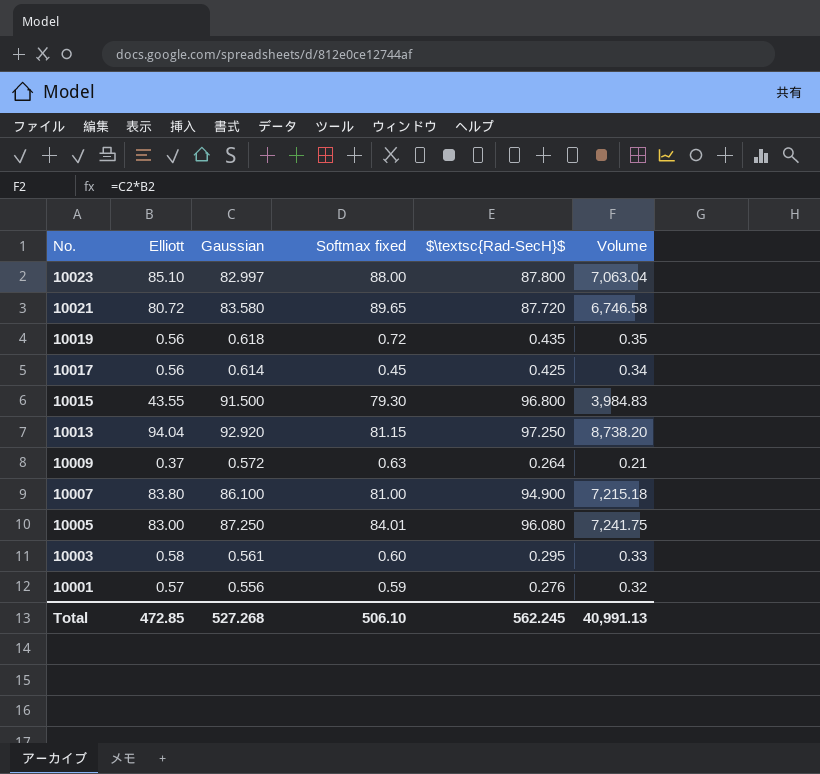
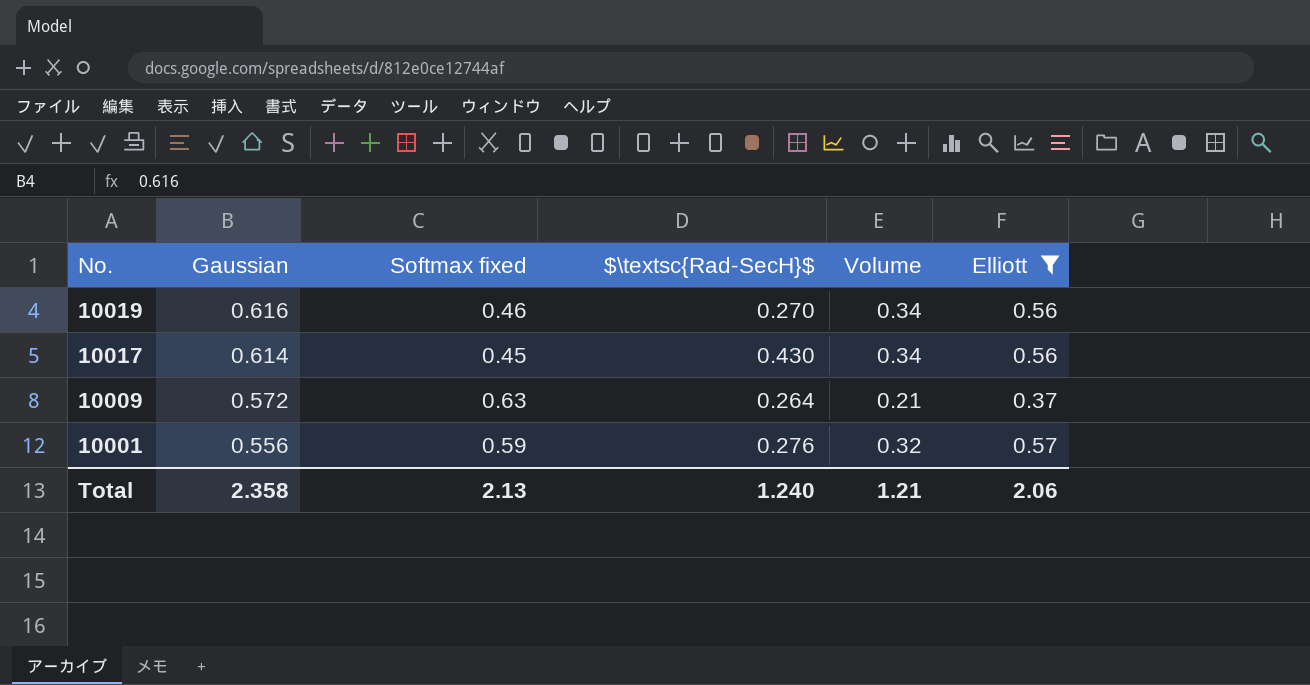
filter: none -> Elliott <= 0.57
column Elliott | position: 2 -> 6
10019 | Gaussian: 0.618 -> 0.616
10019 | Softmax fixed: 0.72 -> 0.46
10019 | $\textsc{Rad-SecH}$: 0.435 -> 0.270
10019 | Volume: 0.35 -> 0.34
10017 | $\textsc{Rad-SecH}$: 0.425 -> 0.430
Total | Gaussian: 527.268 -> 2.358
Total | Softmax fixed: 506.10 -> 2.13
Total | $\textsc{Rad-SecH}$: 562.245 -> 1.240
Total | Volume: 40,991.13 -> 1.21
Total | Elliott: 472.85 -> 2.06

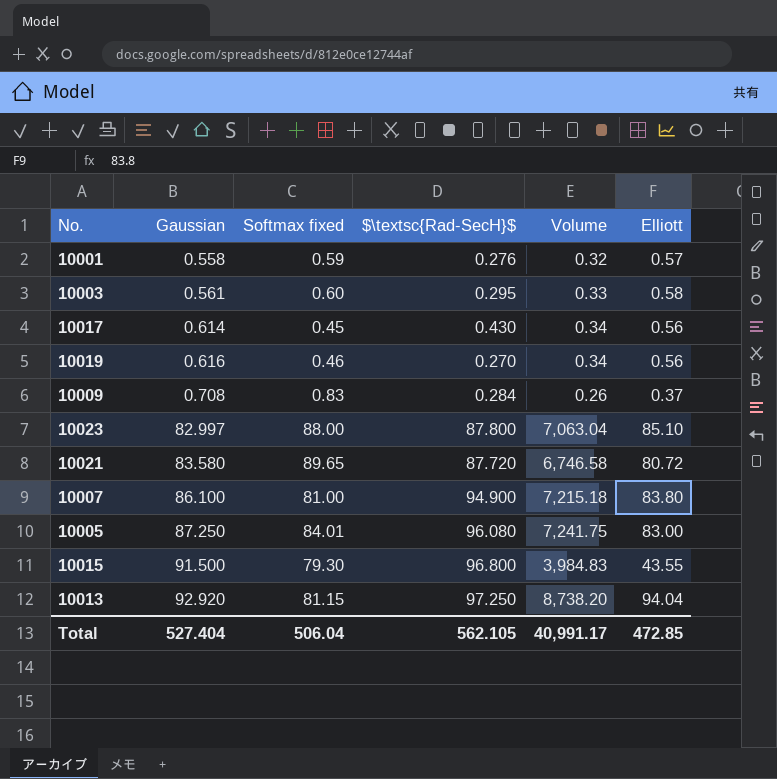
filter: Elliott <= 0.57 -> none
row order: No. descending -> Gaussian ascending
10001 | Gaussian: 0.556 -> 0.558
10009 | Gaussian: 0.572 -> 0.708
10009 | Softmax fixed: 0.63 -> 0.83
10009 | $\textsc{Rad-SecH}$: 0.264 -> 0.284
10009 | Volume: 0.21 -> 0.26
Total | Gaussian: 2.358 -> 527.404
Total | Softmax fixed: 2.13 -> 506.04
Total | $\textsc{Rad-SecH}$: 1.240 -> 562.105
Total | Volume: 1.21 -> 40,991.17
Total | Elliott: 2.06 -> 472.85

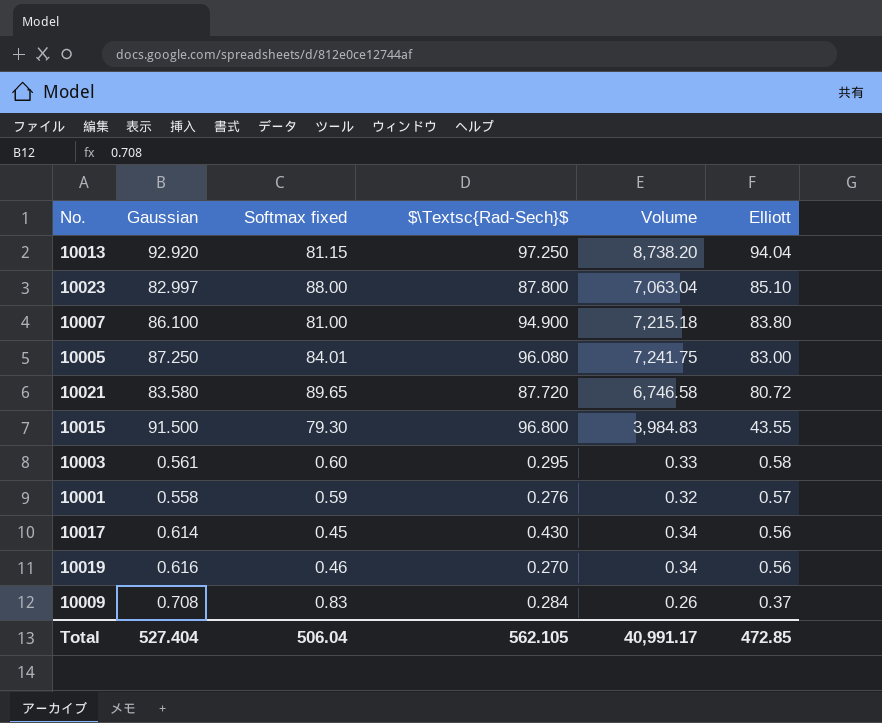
row order: Gaussian ascending -> Elliott descending
column name: $\textsc{Rad-SecH}$ -> $\Textsc{Rad-Sech}$

